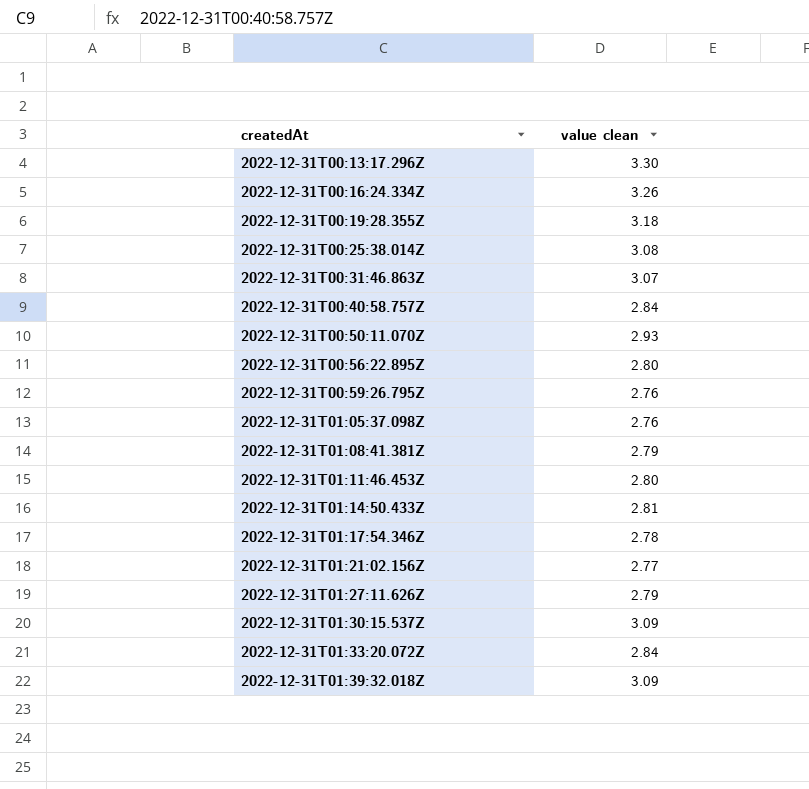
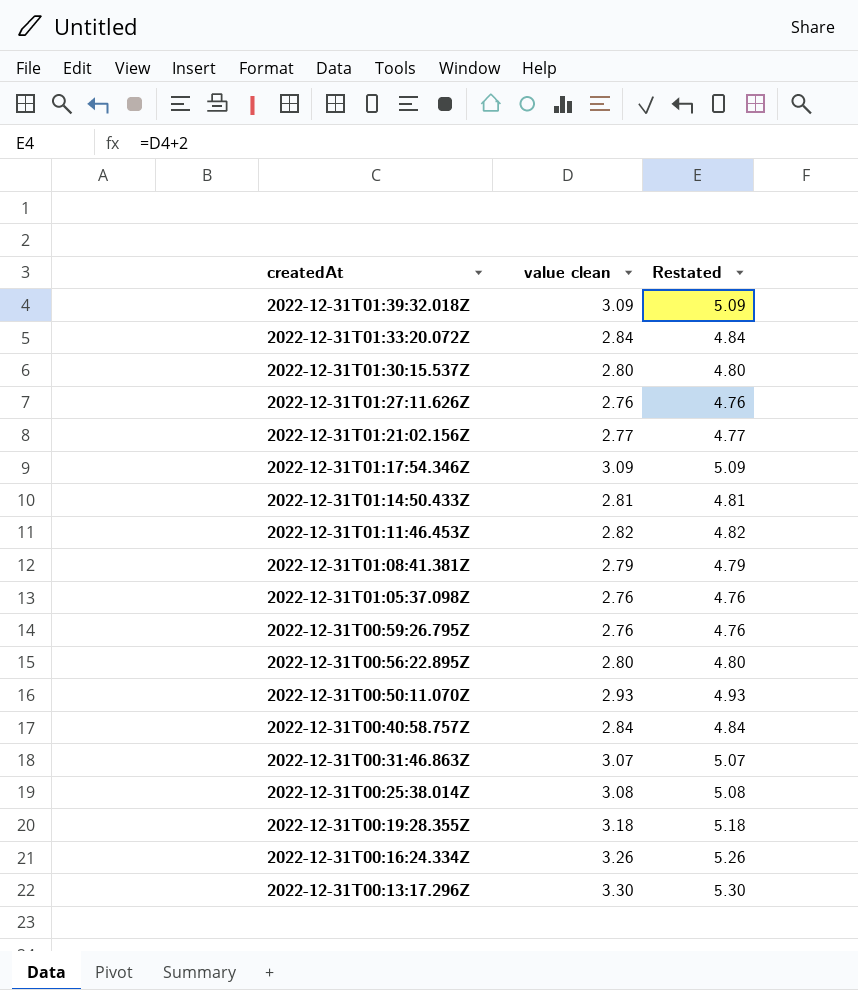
row order: createdAt ascending -> createdAt descending
column Restated | formula: none -> [value clean] + 2
2022-12-31T01:30:15.537Z | value clean: 3.09 -> 2.80
2022-12-31T01:27:11.626Z | value clean: 2.79 -> 2.76
2022-12-31T01:17:54.346Z | value clean: 2.78 -> 3.09
2022-12-31T01:11:46.453Z | value clean: 2.80 -> 2.82

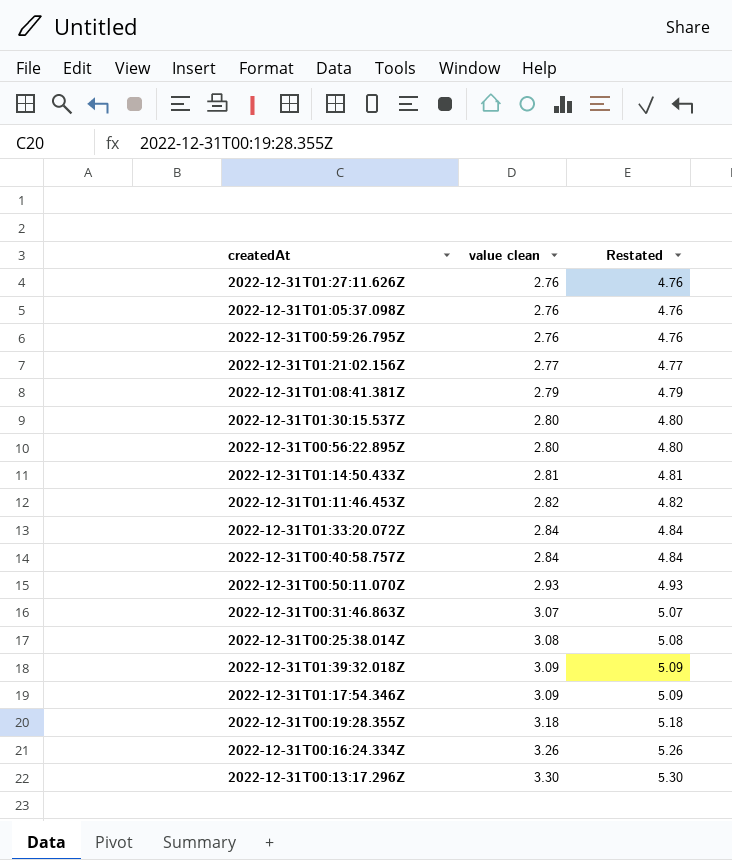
row order: createdAt descending -> value clean ascending

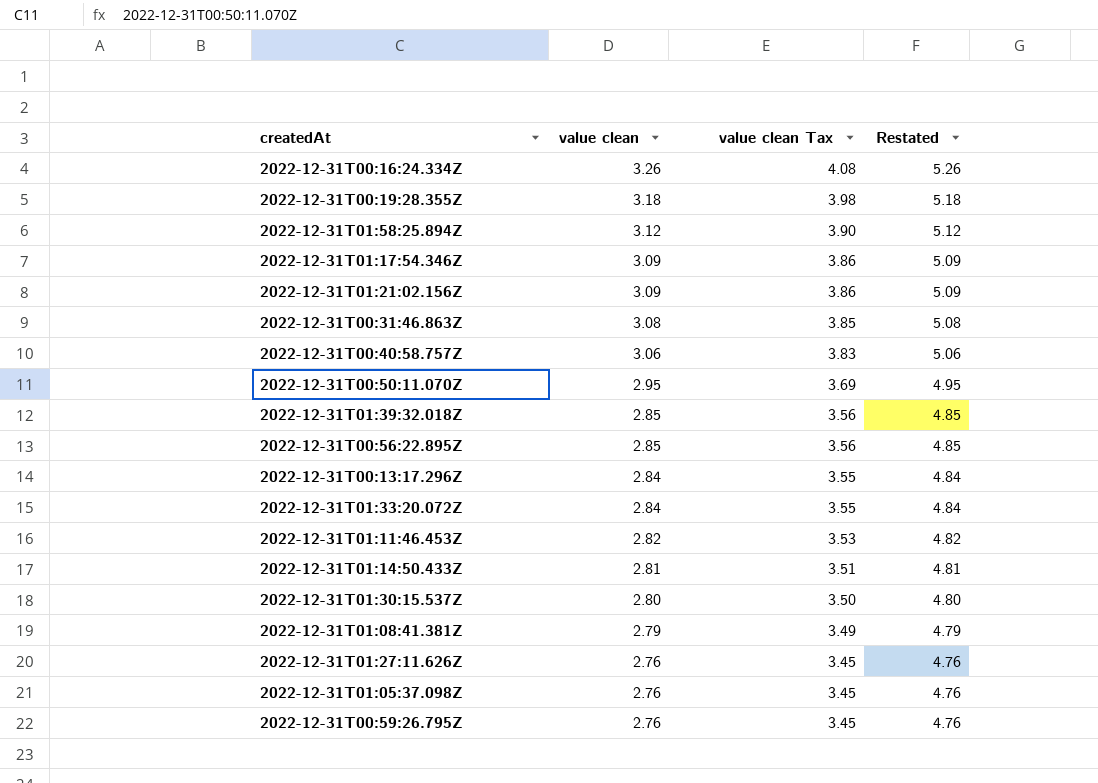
row order: value clean ascending -> value clean descending
column value clean Tax | formula: none -> [value clean] * 1.25
row 2022-12-31T00:25:38.014Z: 3.08 | 5.08 -> none
row 2022-12-31T01:58:25.894Z: none -> 3.12 | 3.90 | 5.12
2022-12-31T01:21:02.156Z | value clean: 2.77 -> 3.09
2022-12-31T01:21:02.156Z | Restated: 4.77 -> 5.09
2022-12-31T00:31:46.863Z | value clean: 3.07 -> 3.08
2022-12-31T00:31:46.863Z | Restated: 5.07 -> 5.08
2022-12-31T00:40:58.757Z | value clean: 2.84 -> 3.06
2022-12-31T00:40:58.757Z | Restated: 4.84 -> 5.06
2022-12-31T00:50:11.070Z | value clean: 2.93 -> 2.95
2022-12-31T00:50:11.070Z | Restated: 4.93 -> 4.95
2022-12-31T01:39:32.018Z | value clean: 3.09 -> 2.85
2022-12-31T01:39:32.018Z | Restated: 5.09 -> 4.85
2022-12-31T00:56:22.895Z | value clean: 2.80 -> 2.85
2022-12-31T00:56:22.895Z | Restated: 4.80 -> 4.85
2022-12-31T00:13:17.296Z | value clean: 3.30 -> 2.84
2022-12-31T00:13:17.296Z | Restated: 5.30 -> 4.84

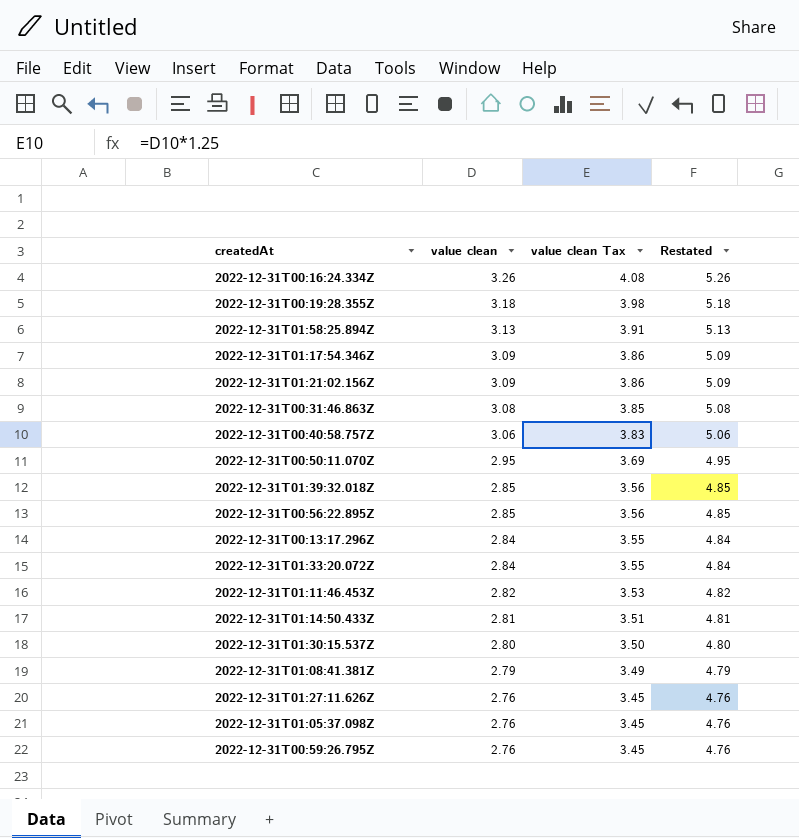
2022-12-31T01:58:25.894Z | value clean: 3.12 -> 3.13
2022-12-31T01:58:25.894Z | value clean Tax: 3.90 -> 3.91
2022-12-31T01:58:25.894Z | Restated: 5.12 -> 5.13

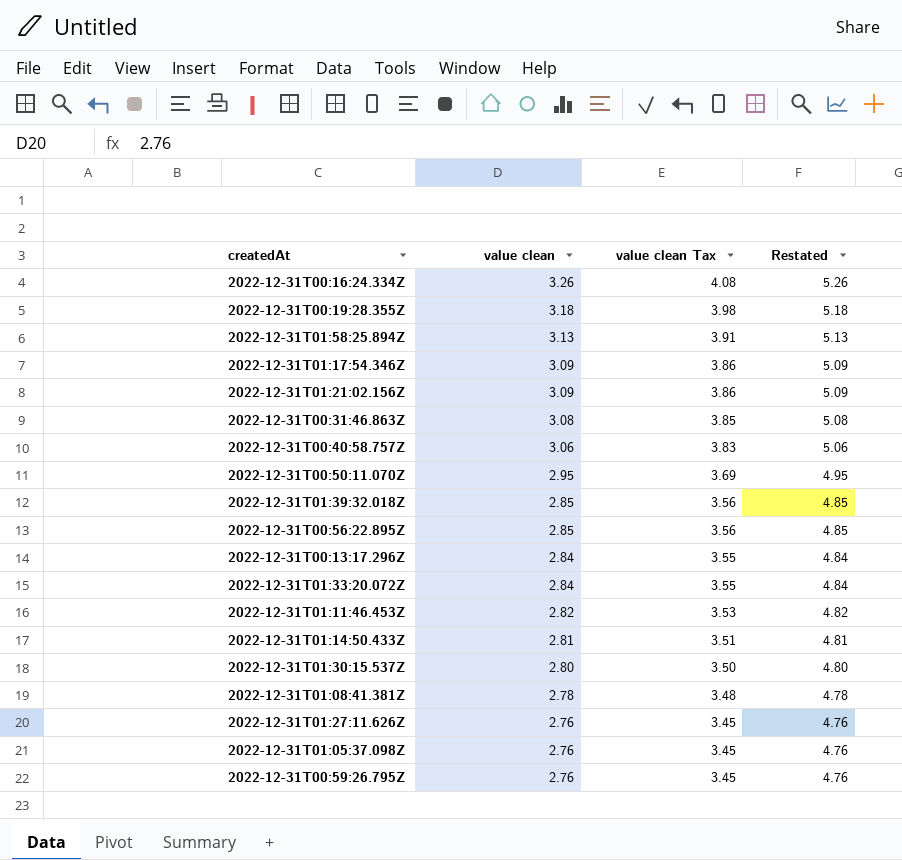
2022-12-31T01:08:41.381Z | value clean: 2.79 -> 2.78
2022-12-31T01:08:41.381Z | value clean Tax: 3.49 -> 3.48
2022-12-31T01:08:41.381Z | Restated: 4.79 -> 4.78

